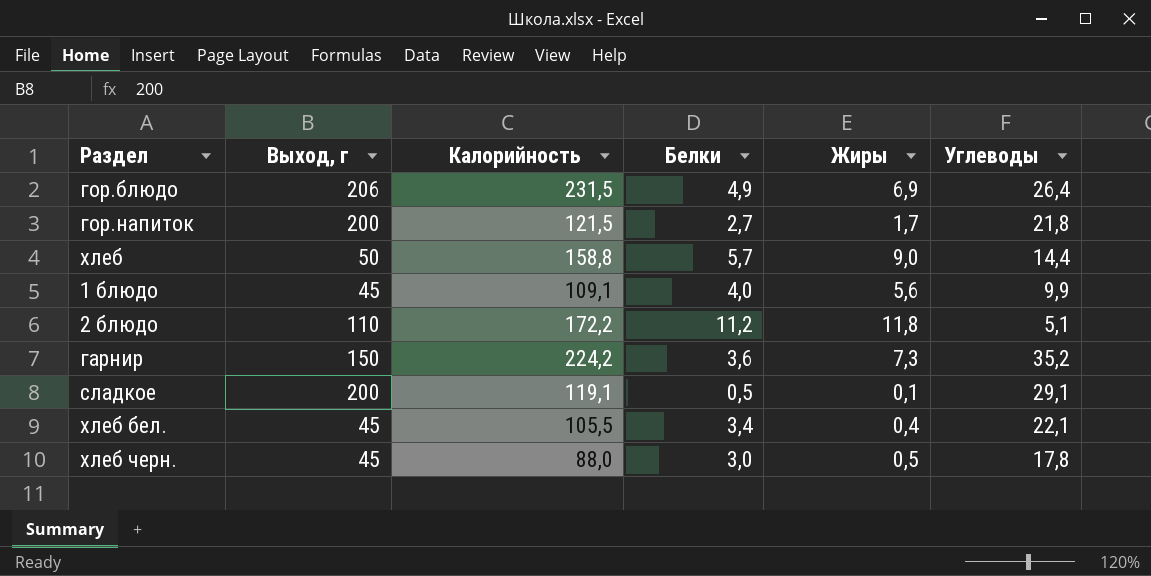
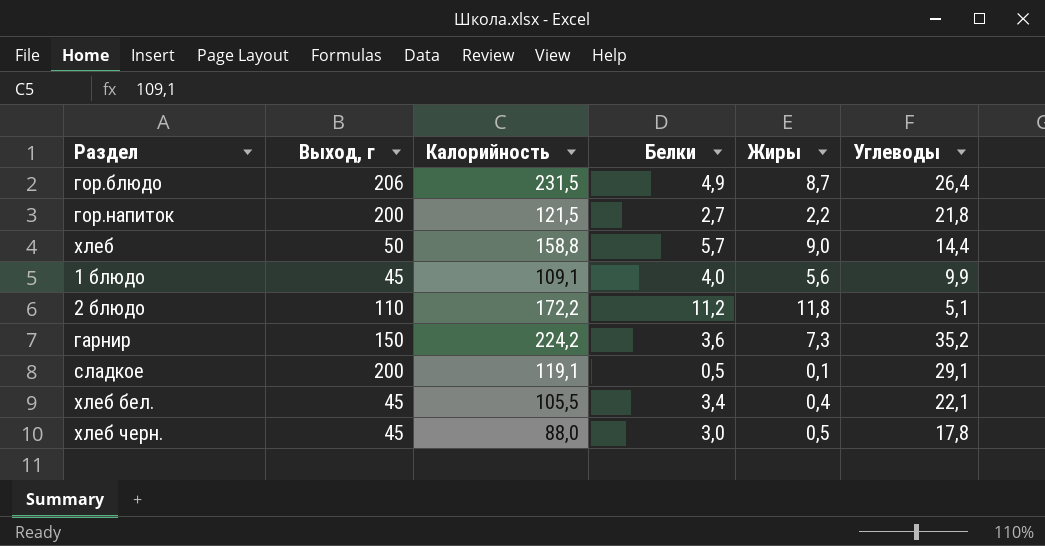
гор.блюдо | Жиры: 6,9 -> 8,7
гор.напиток | Жиры: 1,7 -> 2,2

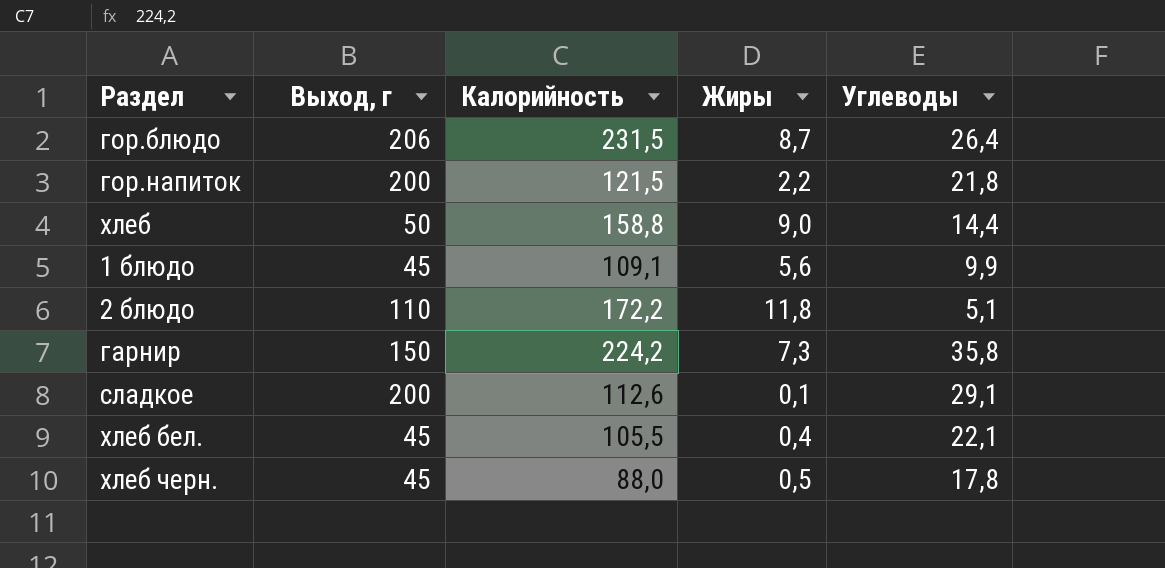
column Белки | position: 4 -> none
гарнир | Углеводы: 35,2 -> 35,8
сладкое | Калорийность: 119,1 -> 112,6

